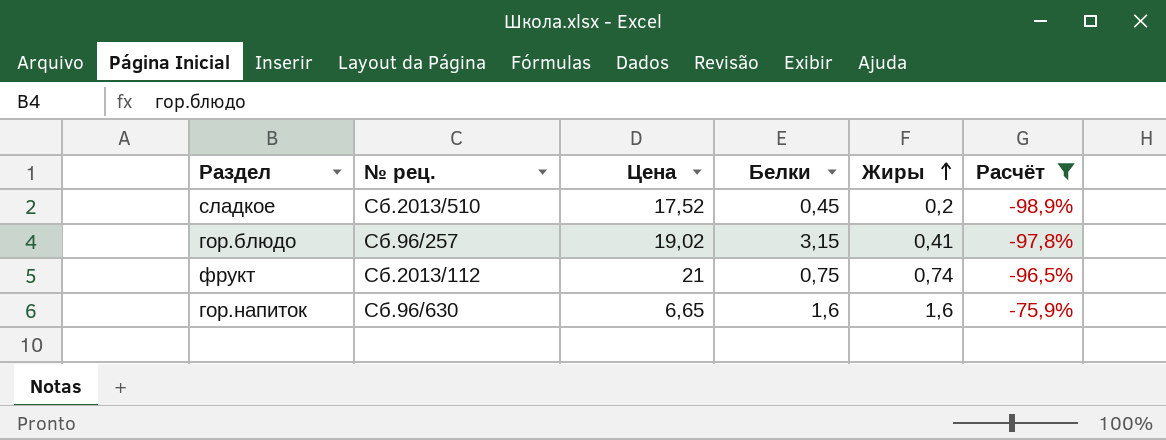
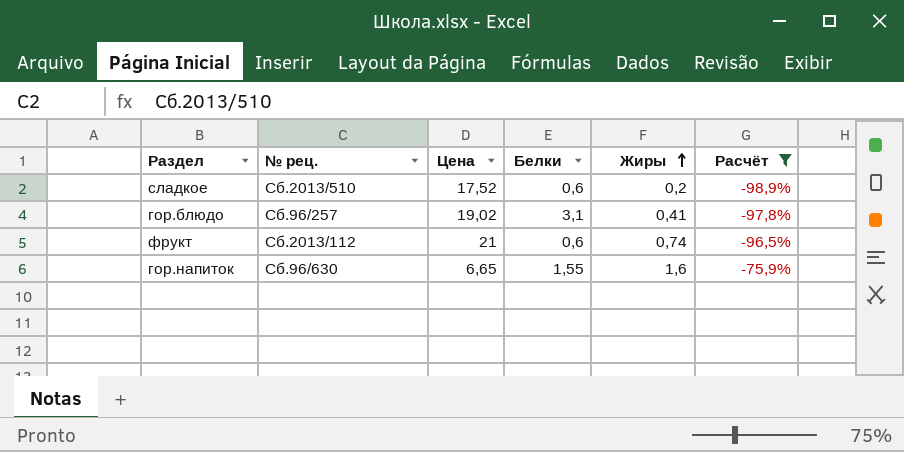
сладкое | Белки: 0,45 -> 0,6
гор.блюдо | Белки: 3,15 -> 3,1
фрукт | Белки: 0,75 -> 0,6
гор.напиток | Белки: 1,6 -> 1,55

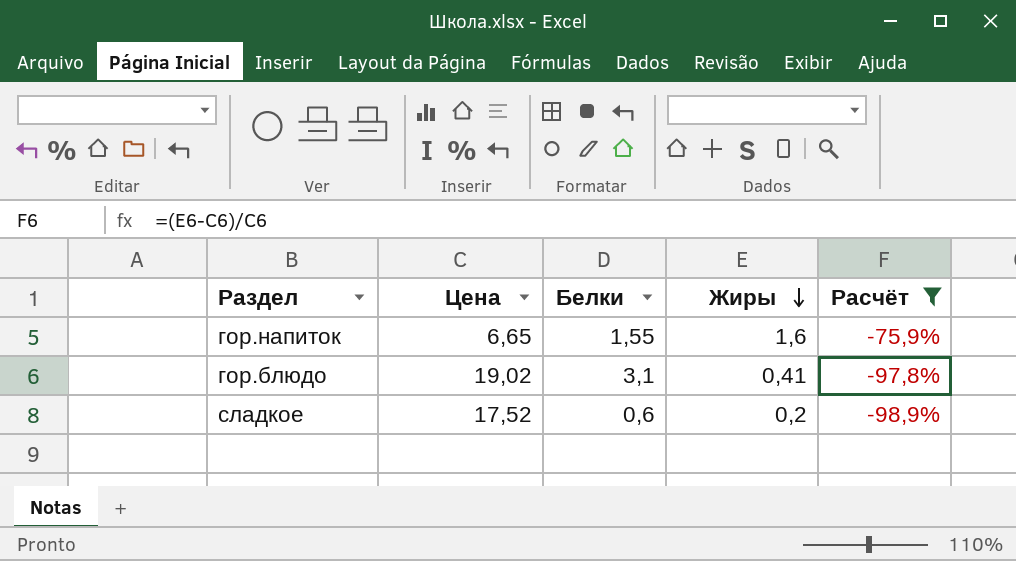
row order: Жиры ascending -> Жиры descending
column № рец. | position: 2 -> none
row фрукт: Сб.2013/112 | 21 | 0,6 | 0,74 | -96,5% -> none

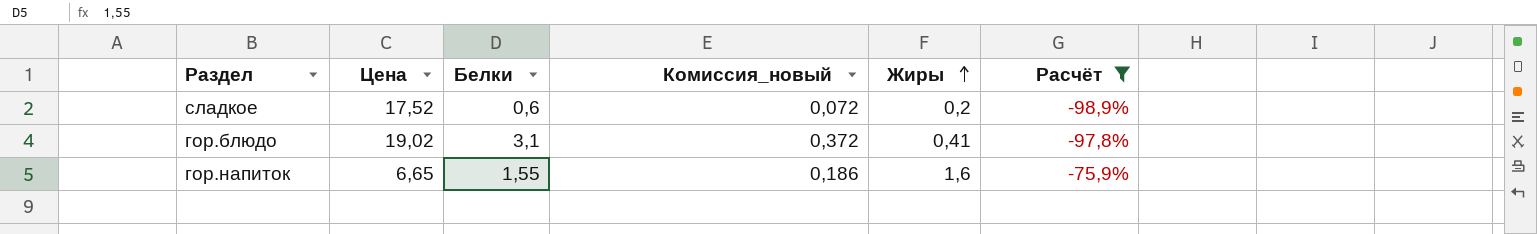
row order: Жиры descending -> Жиры ascending
column Комиссия_новый | formula: none -> [Белки] * 0,12

